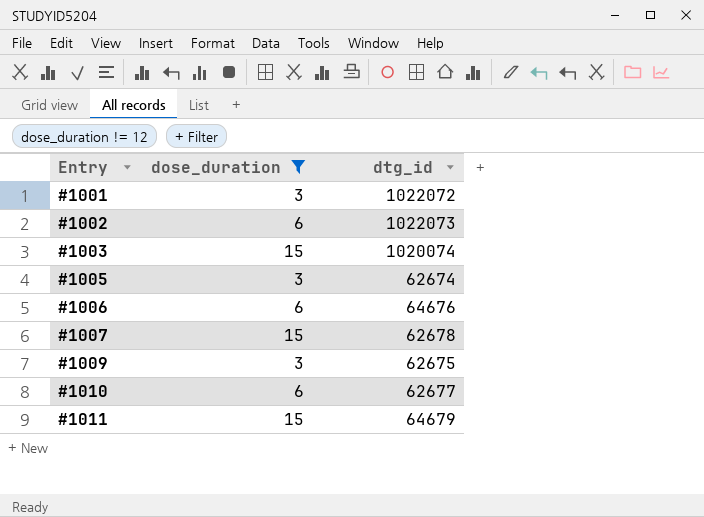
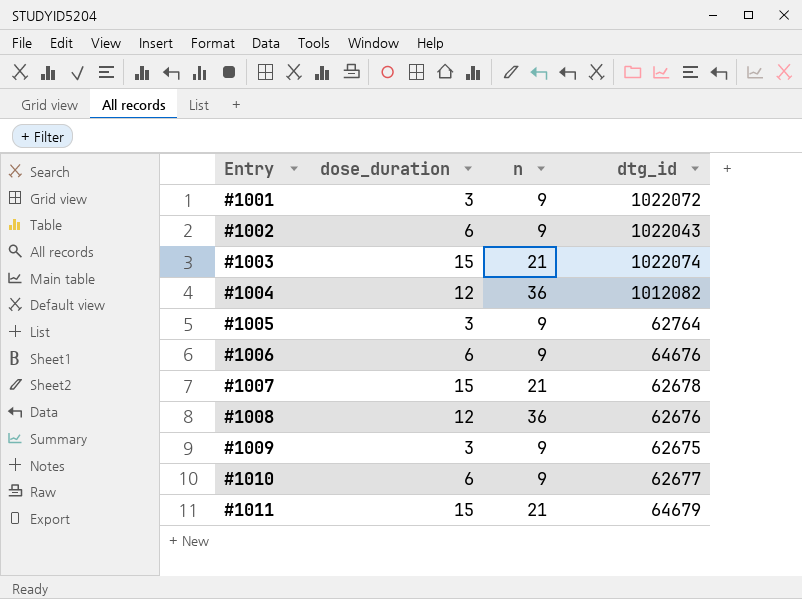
filter: dose_duration != 12 -> none
column n | position: none -> 3
#1002 | dtg_id: 1022073 -> 1022043
#1003 | dtg_id: 1020074 -> 1022074
#1005 | dtg_id: 62674 -> 62764

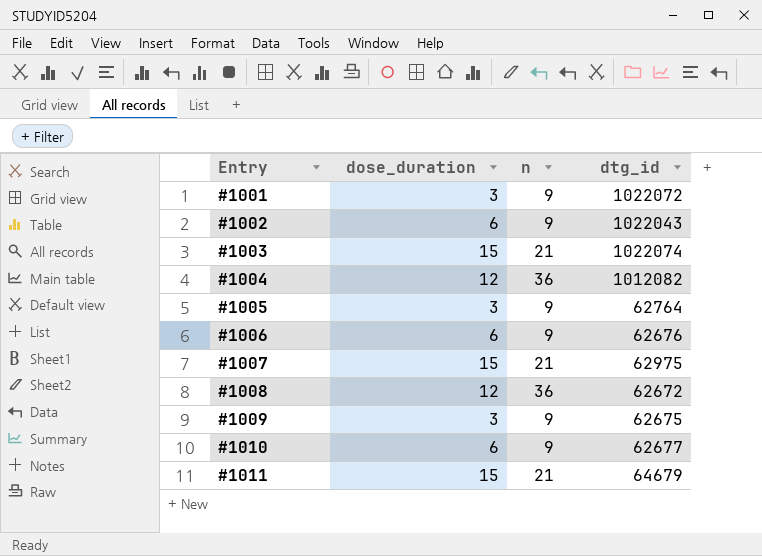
#1006 | dtg_id: 64676 -> 62676
#1007 | dtg_id: 62678 -> 62975
#1008 | dtg_id: 62676 -> 62672

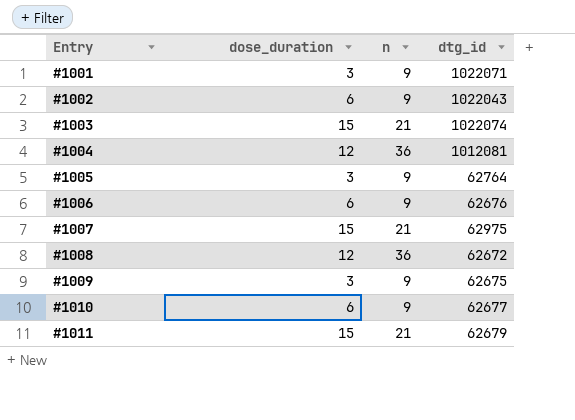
#1001 | dtg_id: 1022072 -> 1022071
#1004 | dtg_id: 1012082 -> 1012081
#1011 | dtg_id: 64679 -> 62679

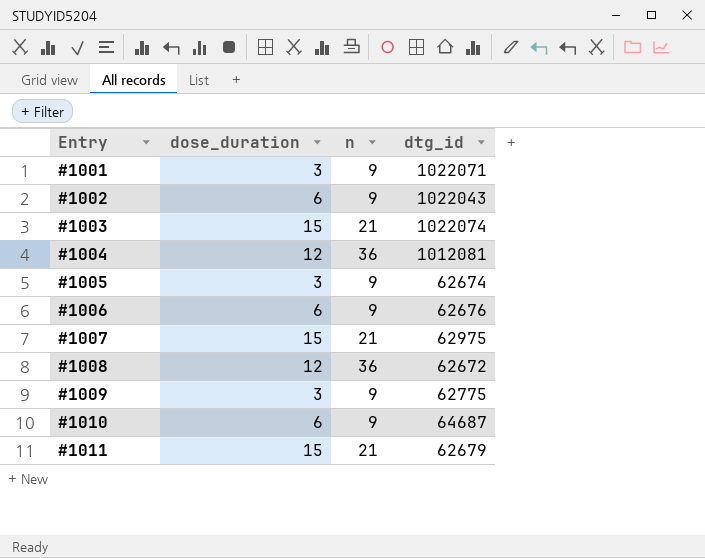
#1005 | dtg_id: 62764 -> 62674
#1009 | dtg_id: 62675 -> 62775
#1010 | dtg_id: 62677 -> 64687

